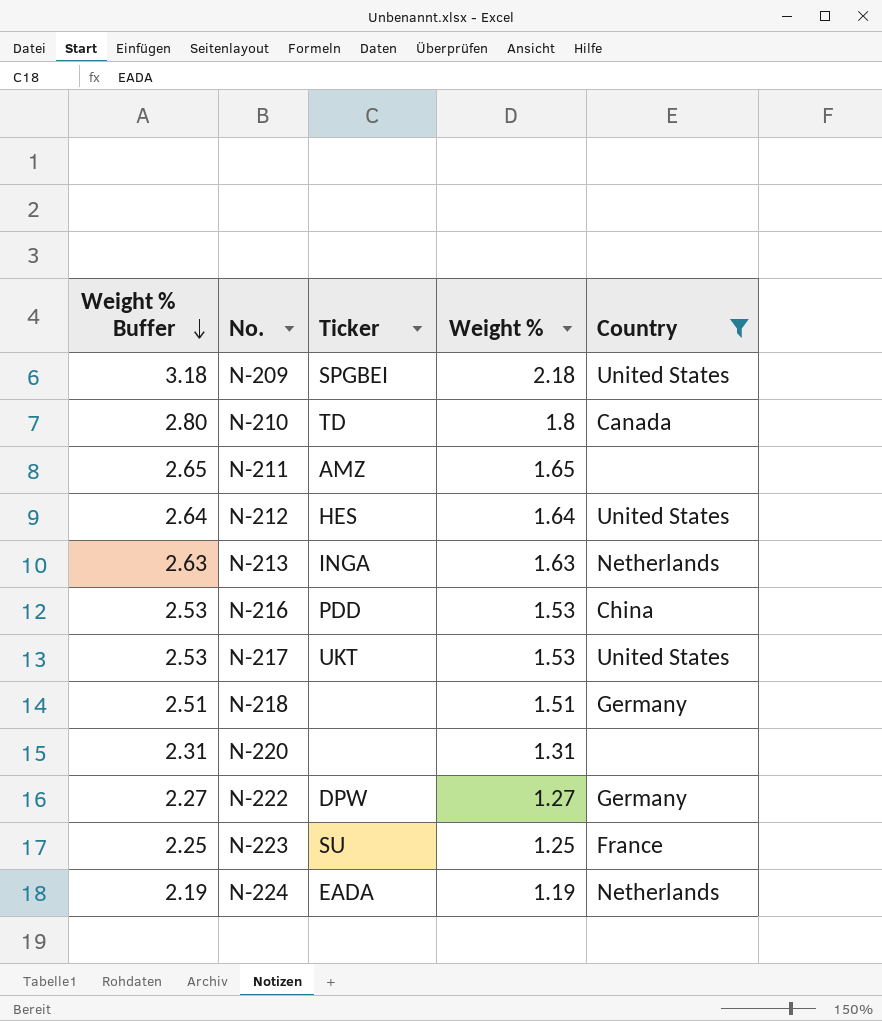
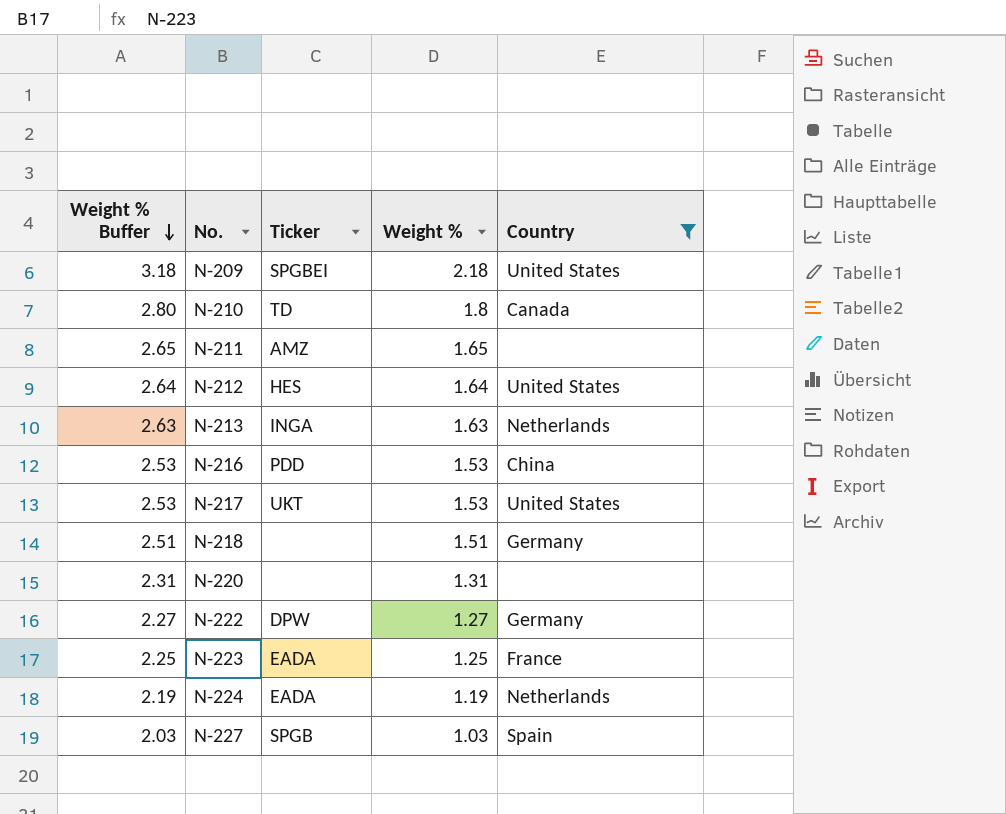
N-223 | Ticker: SU -> EADA
row N-227: none -> 2.03 | SPGB | 1.03 | Spain

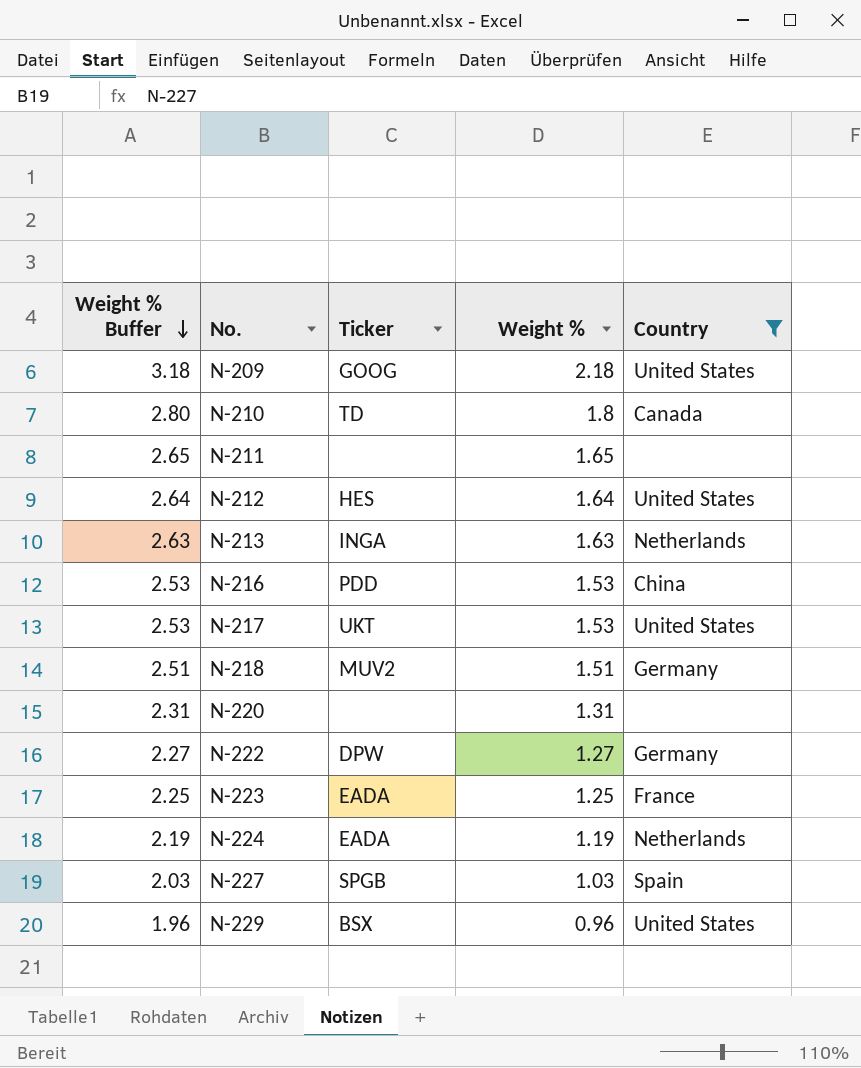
N-209 | Ticker: SPGBEI -> GOOG
N-211 | Ticker: AMZ -> none
N-218 | Ticker: none -> MUV2
row N-229: none -> 1.96 | BSX | 0.96 | United States

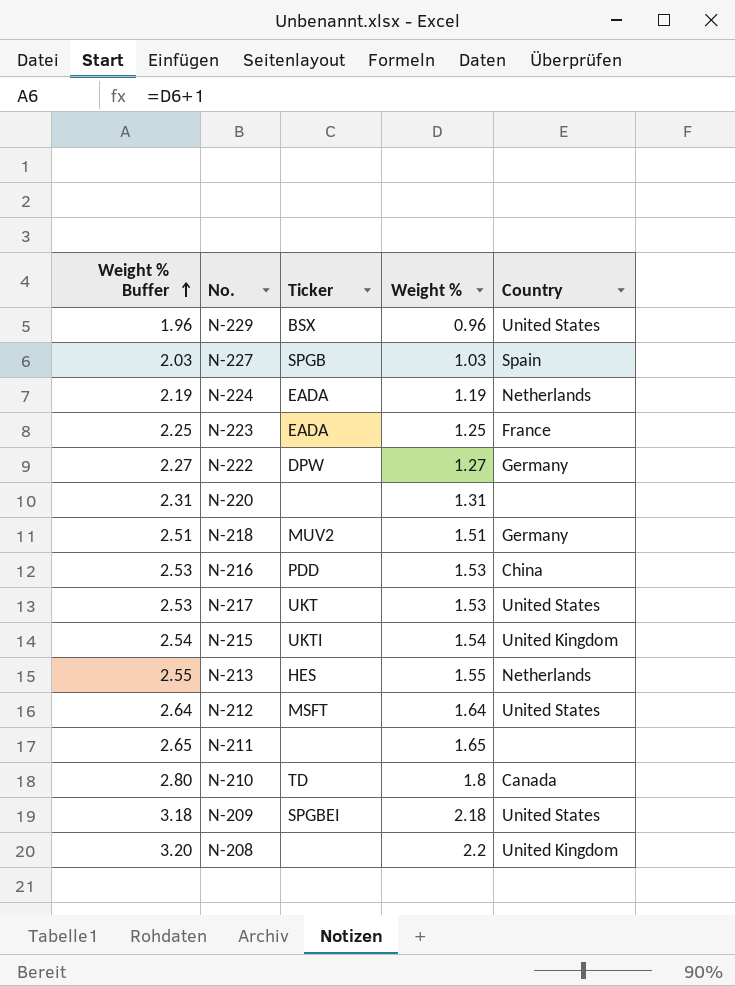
filter: Country != United Kingdom -> none
row order: Weight % Buffer descending -> Weight % Buffer ascending
N-213 | Weight % Buffer: 2.63 -> 2.55
N-213 | Ticker: INGA -> HES
N-213 | Weight %: 1.63 -> 1.55
N-212 | Ticker: HES -> MSFT
N-209 | Ticker: GOOG -> SPGBEI

